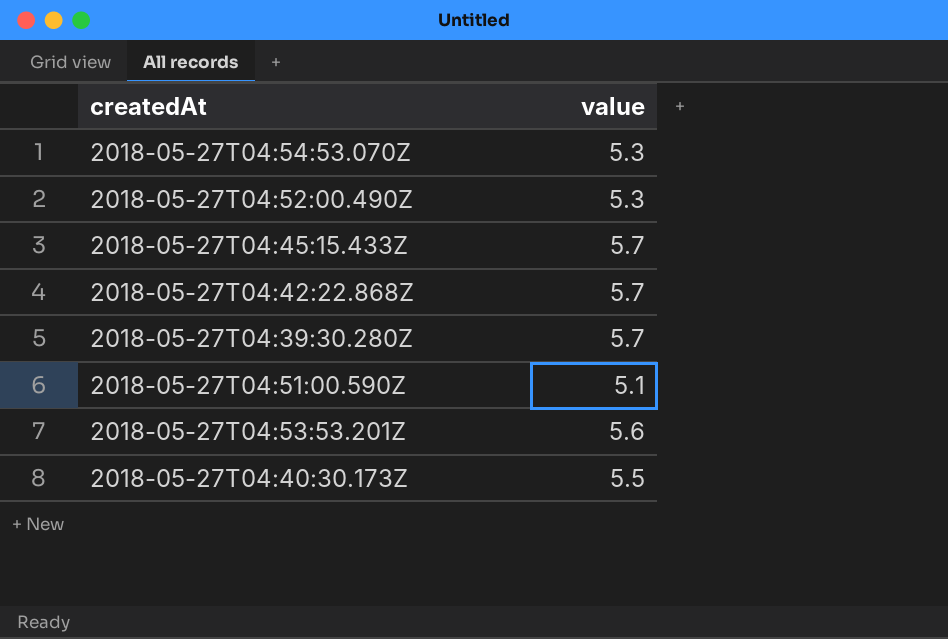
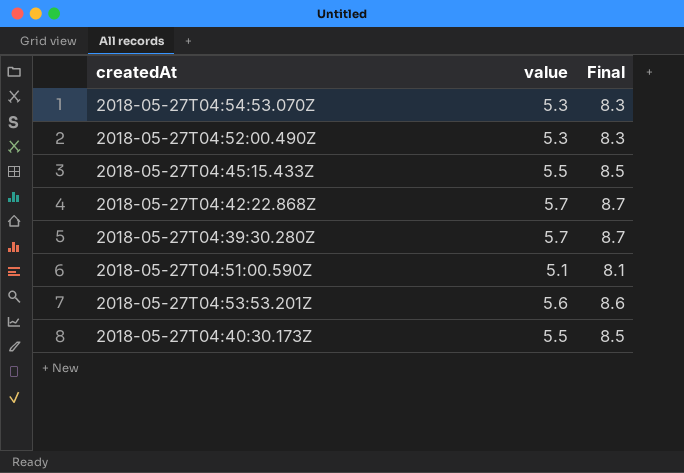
column Final | formula: none -> [value] + 3
2018-05-27T04:45:15.433Z | value: 5.7 -> 5.5

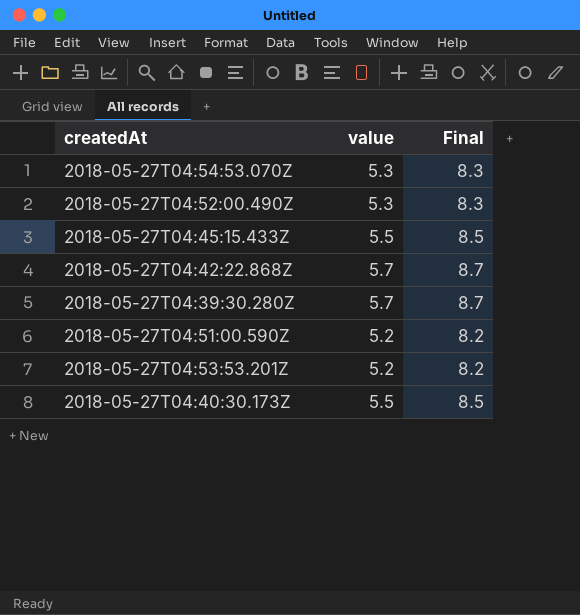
2018-05-27T04:51:00.590Z | value: 5.1 -> 5.2
2018-05-27T04:51:00.590Z | Final: 8.1 -> 8.2
2018-05-27T04:53:53.201Z | value: 5.6 -> 5.2
2018-05-27T04:53:53.201Z | Final: 8.6 -> 8.2

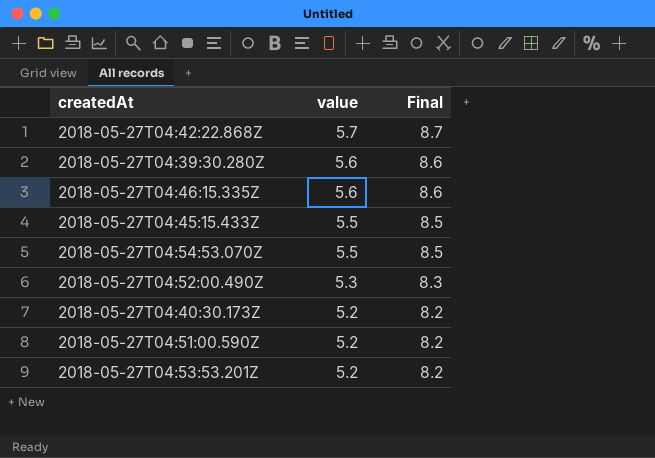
row order: none -> value descending
2018-05-27T04:39:30.280Z | value: 5.7 -> 5.6
2018-05-27T04:39:30.280Z | Final: 8.7 -> 8.6
row 2018-05-27T04:46:15.335Z: none -> 5.6 | 8.6
2018-05-27T04:54:53.070Z | value: 5.3 -> 5.5
2018-05-27T04:54:53.070Z | Final: 8.3 -> 8.5
2018-05-27T04:40:30.173Z | value: 5.5 -> 5.2
2018-05-27T04:40:30.173Z | Final: 8.5 -> 8.2

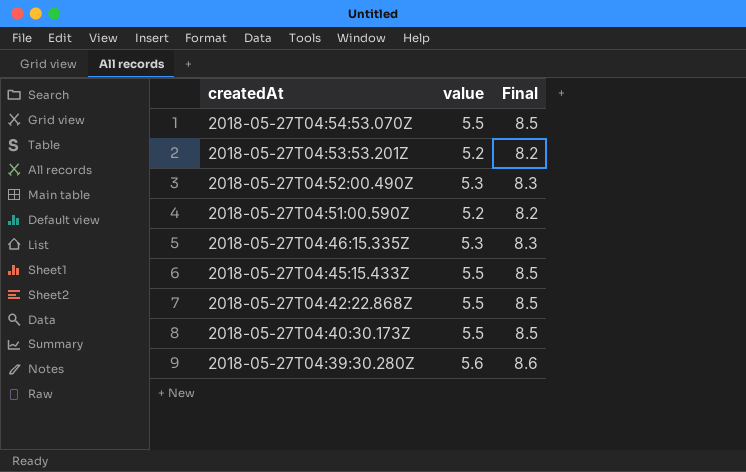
row order: value descending -> createdAt descending
2018-05-27T04:46:15.335Z | value: 5.6 -> 5.3
2018-05-27T04:46:15.335Z | Final: 8.6 -> 8.3
2018-05-27T04:42:22.868Z | value: 5.7 -> 5.5
2018-05-27T04:42:22.868Z | Final: 8.7 -> 8.5
2018-05-27T04:40:30.173Z | value: 5.2 -> 5.5
2018-05-27T04:40:30.173Z | Final: 8.2 -> 8.5

